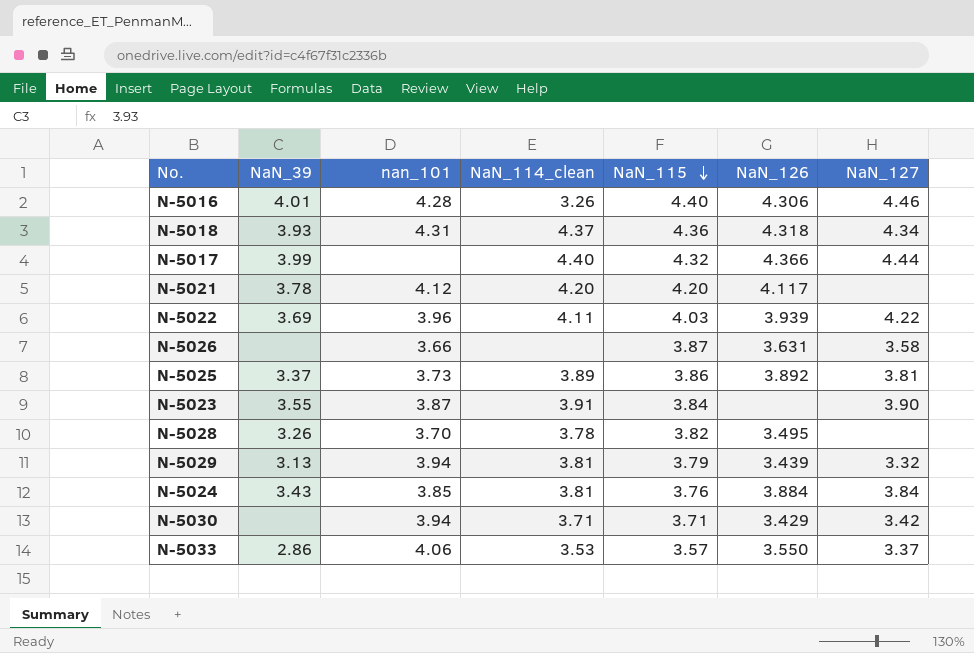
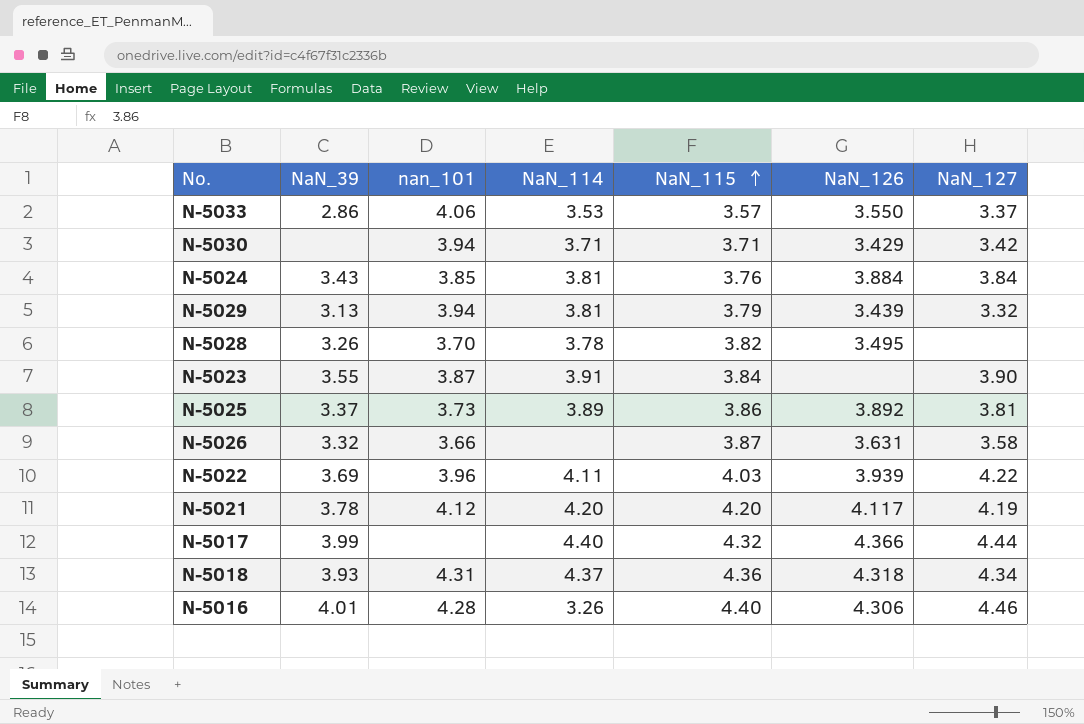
row order: NaN_115 descending -> NaN_115 ascending
column name: NaN_114_clean -> NaN_114
N-5026 | NaN_39: none -> 3.32
N-5021 | NaN_127: none -> 4.19

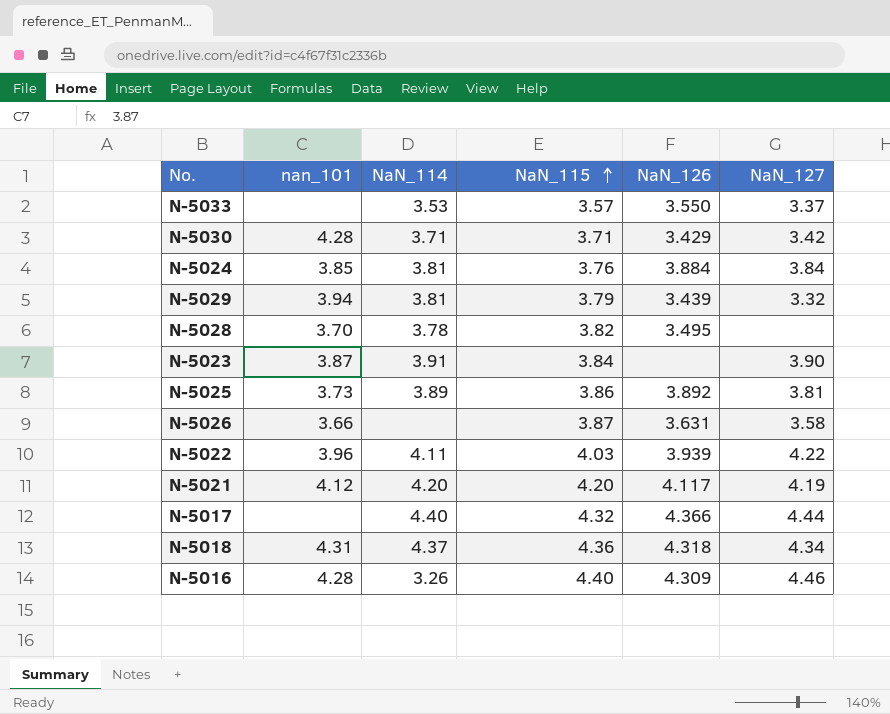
column NaN_39 | position: 2 -> none
N-5033 | nan_101: 4.06 -> none
N-5030 | nan_101: 3.94 -> 4.28
N-5016 | NaN_126: 4.306 -> 4.309

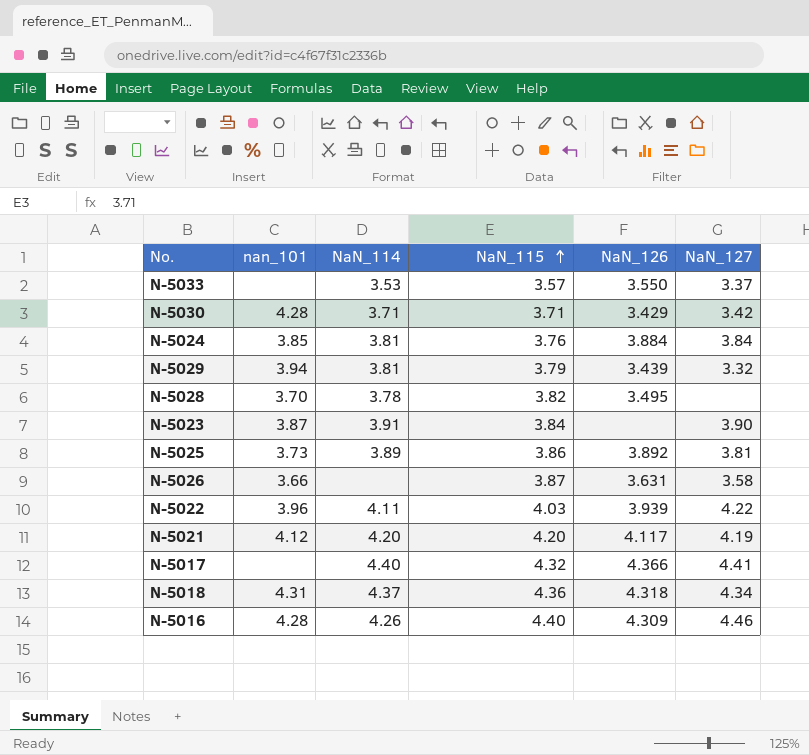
N-5017 | NaN_127: 4.44 -> 4.41
N-5016 | NaN_114: 3.26 -> 4.26

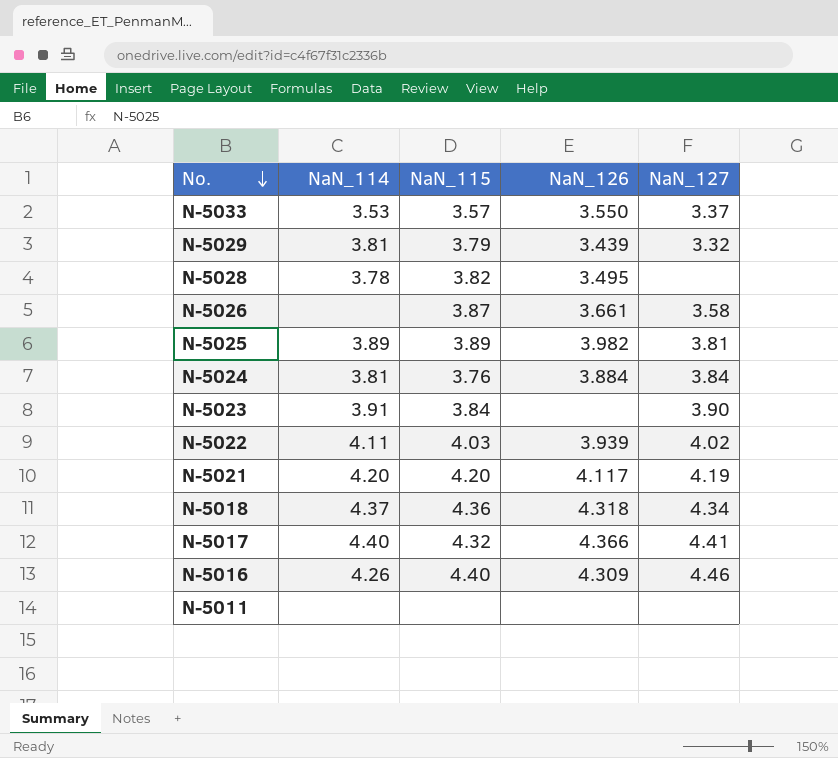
row order: NaN_115 ascending -> No. descending
column nan_101 | position: 2 -> none
row N-5030: 4.28 | 3.71 | 3.71 | 3.429 | 3.42 -> none
N-5026 | NaN_126: 3.631 -> 3.661
N-5025 | NaN_115: 3.86 -> 3.89
N-5025 | NaN_126: 3.892 -> 3.982
N-5022 | NaN_127: 4.22 -> 4.02
row N-5011: none -> none | none | none | none

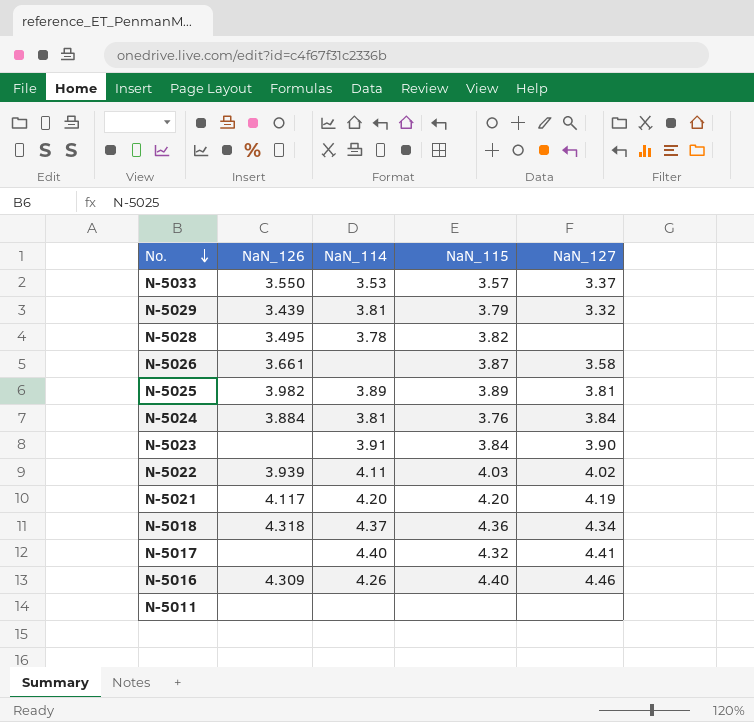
column NaN_126 | position: 4 -> 2
N-5017 | NaN_126: 4.366 -> none

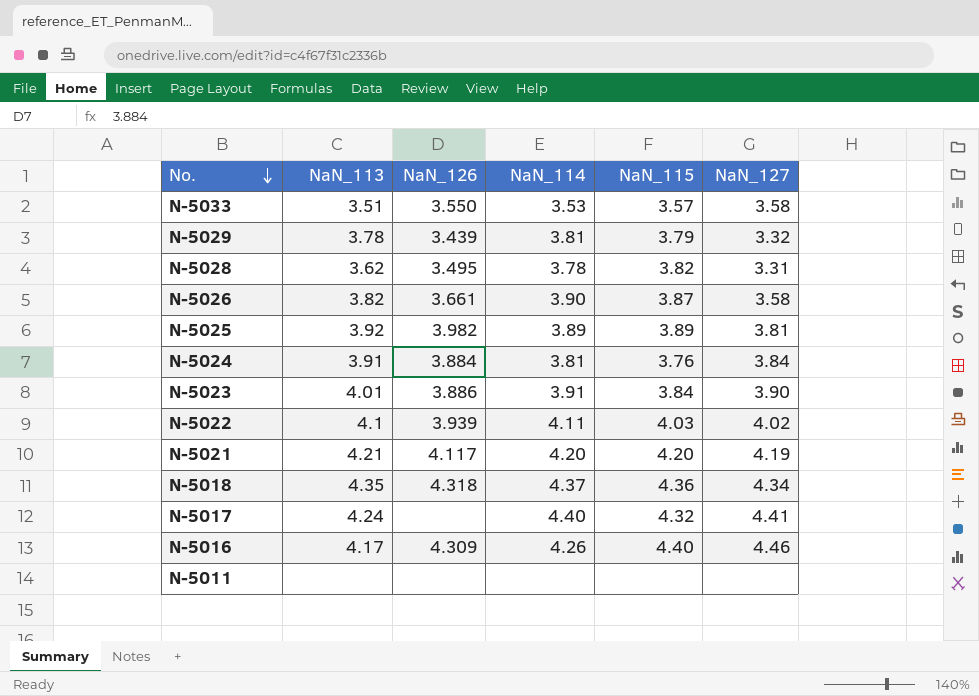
column NaN_113 | position: none -> 2
N-5033 | NaN_127: 3.37 -> 3.58
N-5028 | NaN_127: none -> 3.31
N-5026 | NaN_114: none -> 3.90
N-5023 | NaN_126: none -> 3.886

